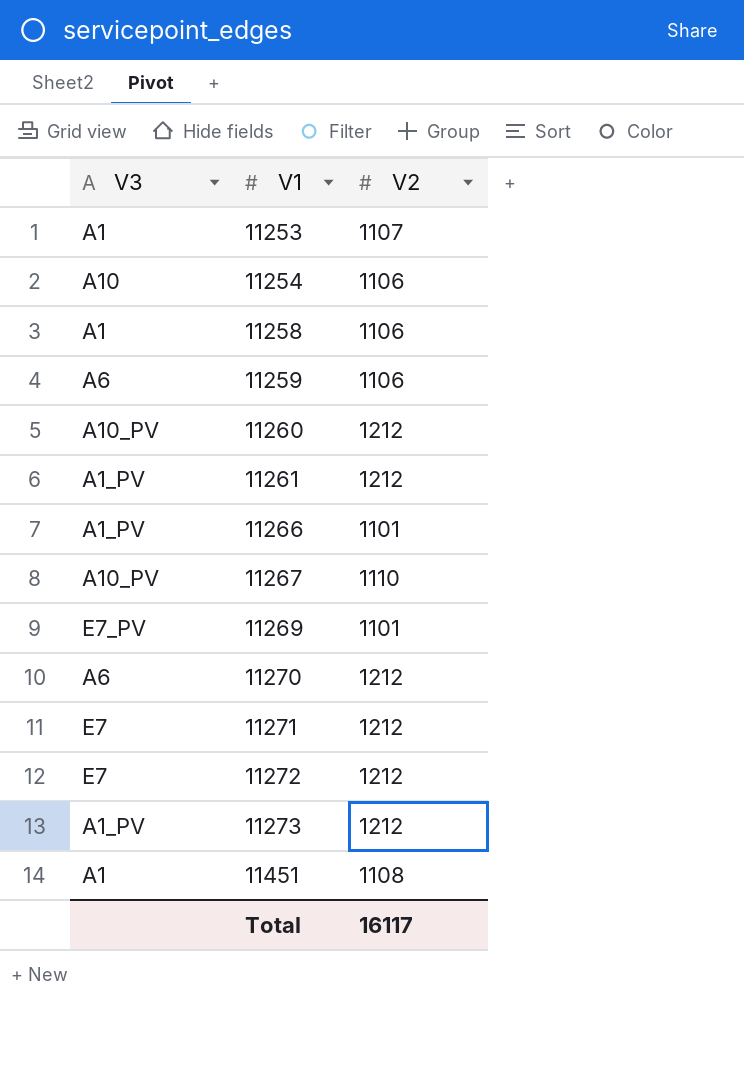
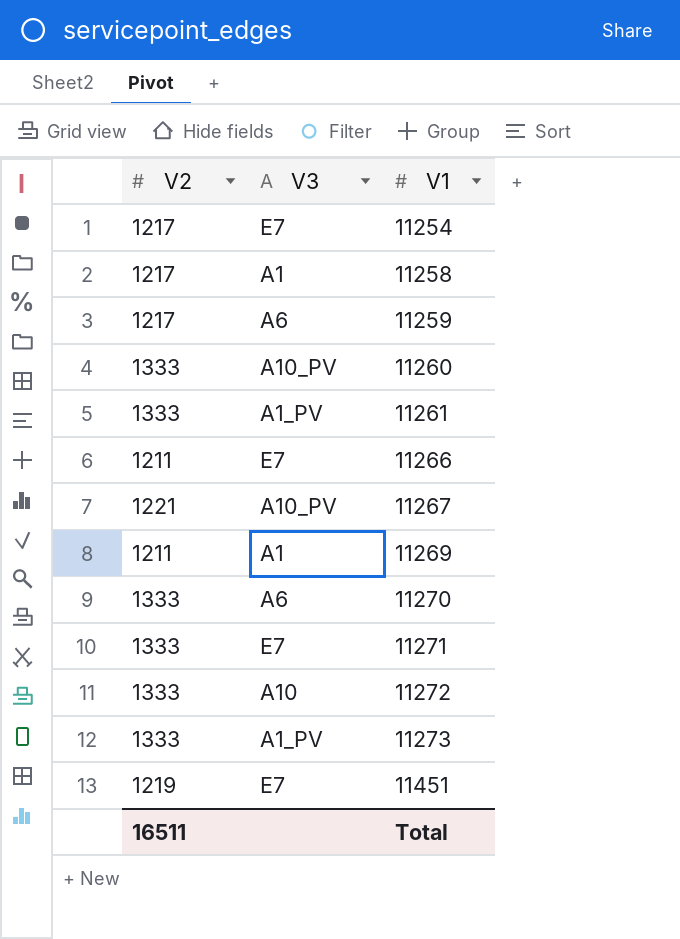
column V2 | position: 3 -> 1
row 11253: A1 | 1107 -> none
11254 | V2: 1106 -> 1217
11254 | V3: A10 -> E7
11258 | V2: 1106 -> 1217
11259 | V2: 1106 -> 1217
11260 | V2: 1212 -> 1333
11261 | V2: 1212 -> 1333
11266 | V2: 1101 -> 1211
11266 | V3: A1_PV -> E7
11267 | V2: 1110 -> 1221
11269 | V2: 1101 -> 1211
11269 | V3: E7_PV -> A1
11270 | V2: 1212 -> 1333
11271 | V2: 1212 -> 1333
11272 | V2: 1212 -> 1333
11272 | V3: E7 -> A10
11273 | V2: 1212 -> 1333
11451 | V2: 1108 -> 1219
11451 | V3: A1 -> E7
Total | V2: 16117 -> 16511

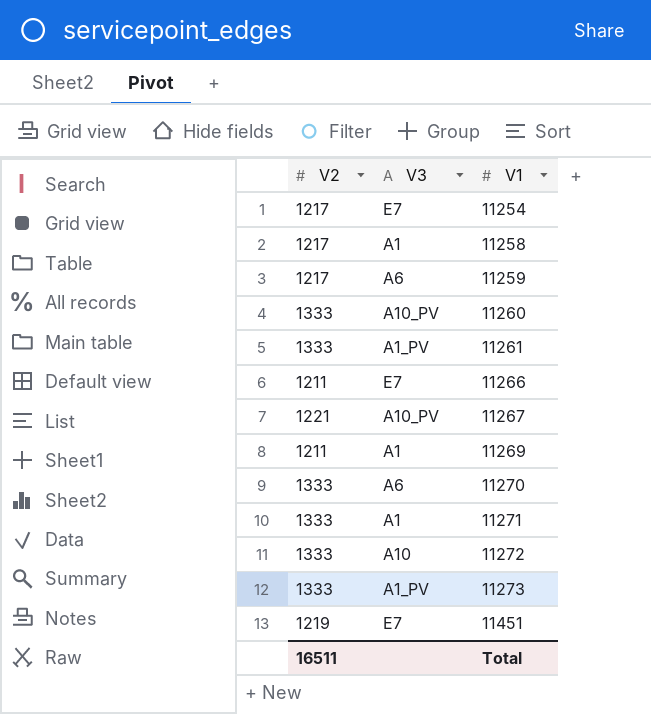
11271 | V3: E7 -> A1

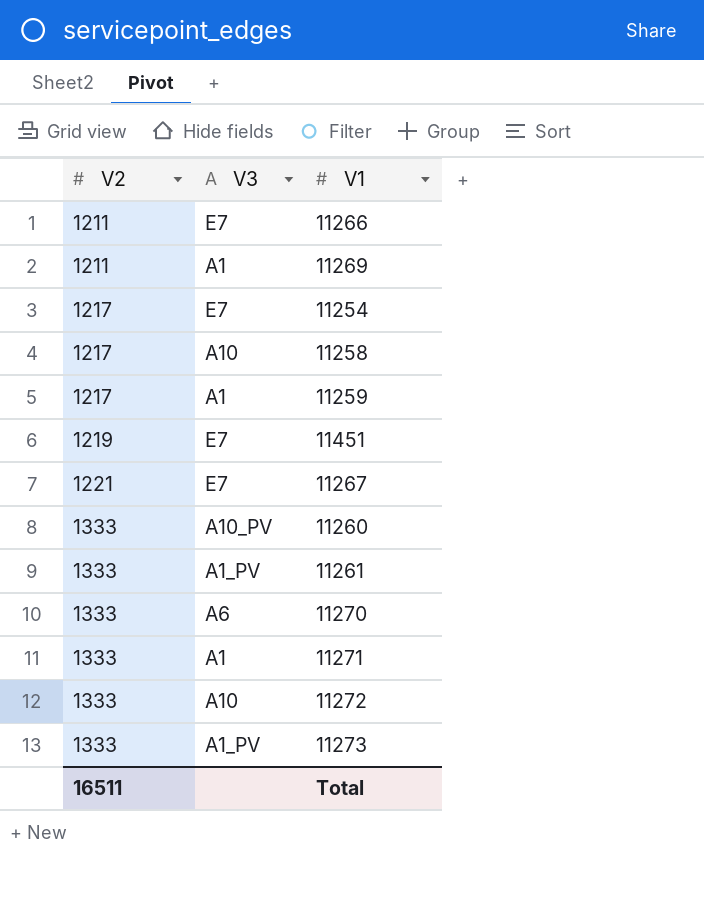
row order: V1 ascending -> V2 ascending
11258 | V3: A1 -> A10
11259 | V3: A6 -> A1
11267 | V3: A10_PV -> E7

